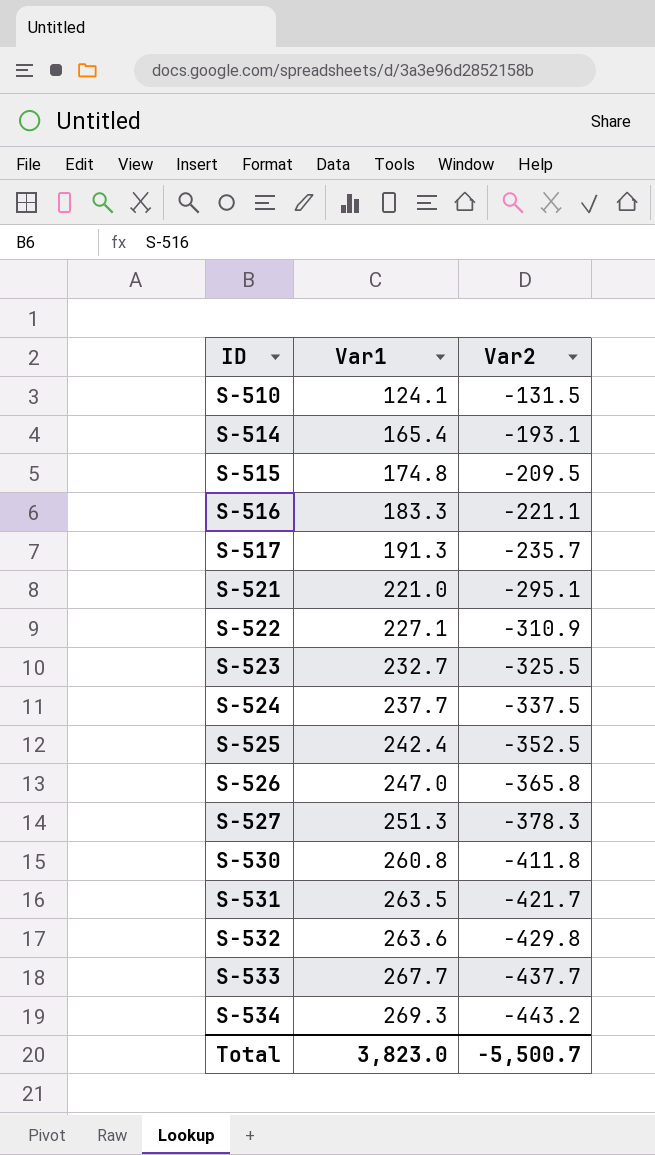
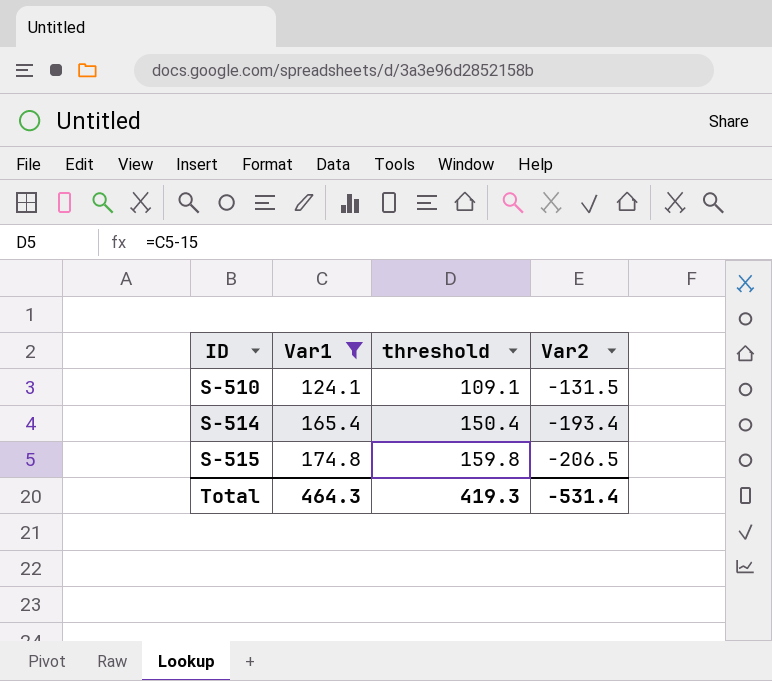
filter: none -> Var1 <= 174.8
column threshold | formula: none -> [Var1] - 15
S-514 | Var2: -193.1 -> -193.4
S-515 | Var2: -209.5 -> -206.5
Total | Var1: 3,823.0 -> 464.3
Total | Var2: -5,500.7 -> -531.4

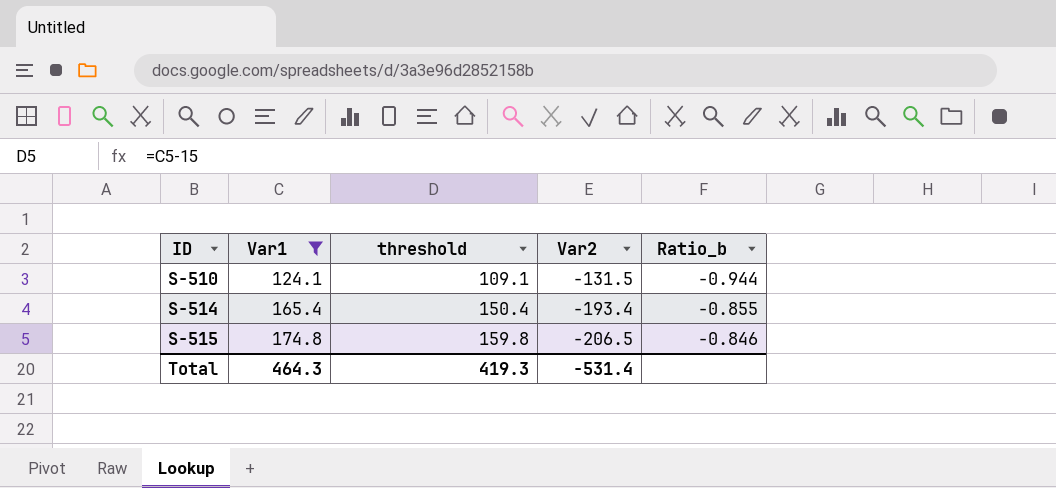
column Ratio_b | formula: none -> [Var1] / [Var2]

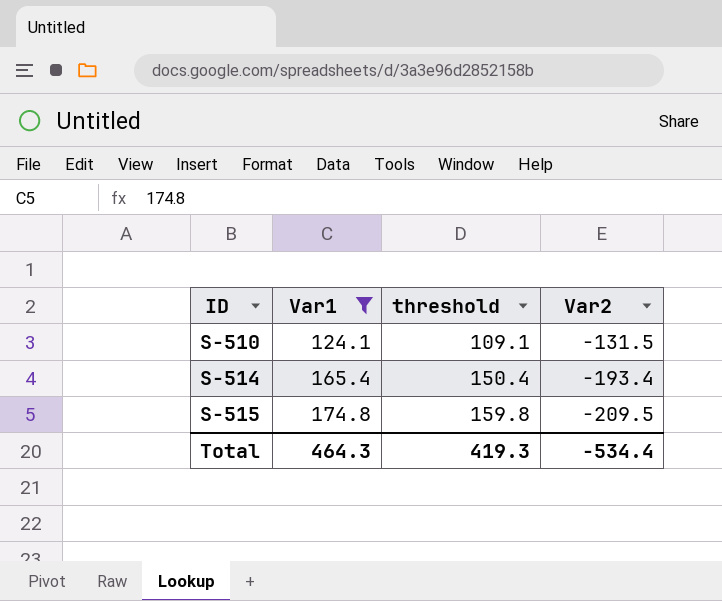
column Ratio_b | formula: [Var1] / [Var2] -> none
S-515 | Var2: -206.5 -> -209.5
Total | Var2: -531.4 -> -534.4

